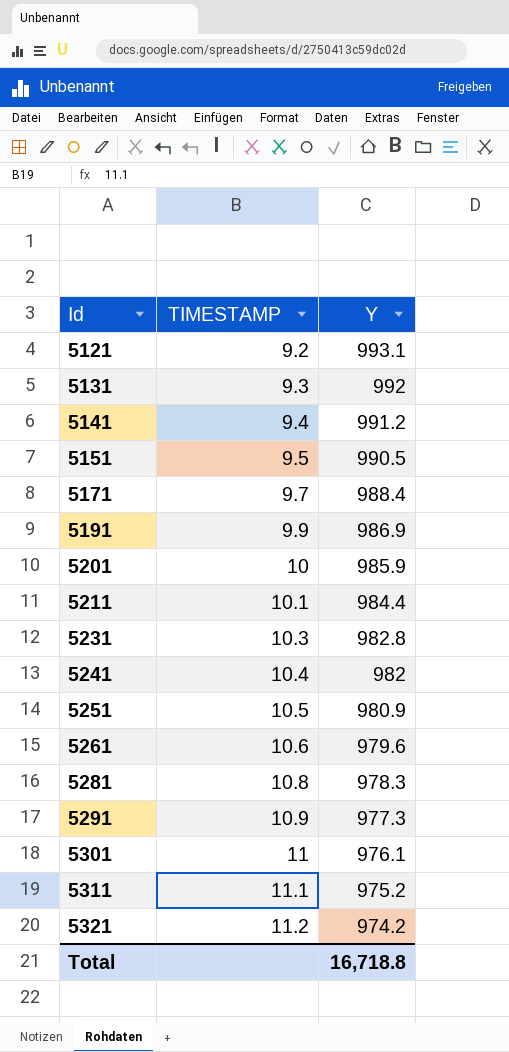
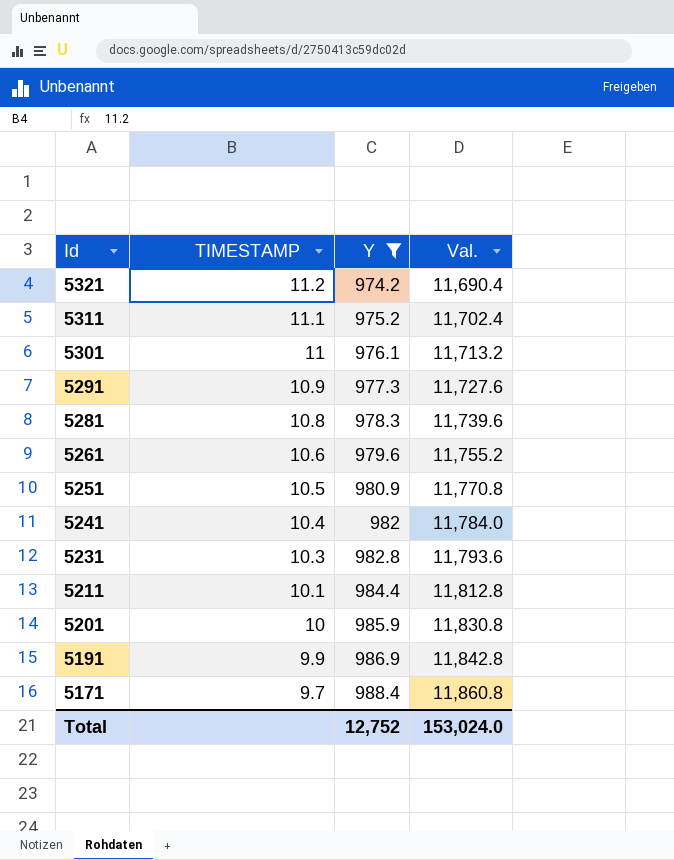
filter: none -> Y <= 988.4
row order: Id ascending -> Id descending
column Val. | formula: none -> [Y] * 12
Total | Y: 16,718.8 -> 12,752

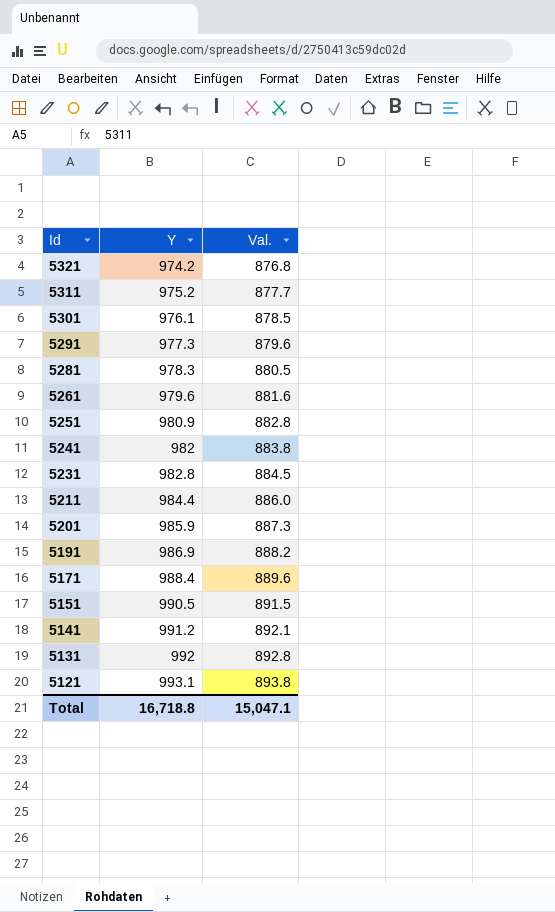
filter: Y <= 988.4 -> none
column TIMESTAMP | position: 2 -> none
column Val. | formula: [Y] * 12 -> [Y] * 0.9
Total | Y: 12,752 -> 16,718.8
Total | Val.: 153,024.0 -> 15,047.1

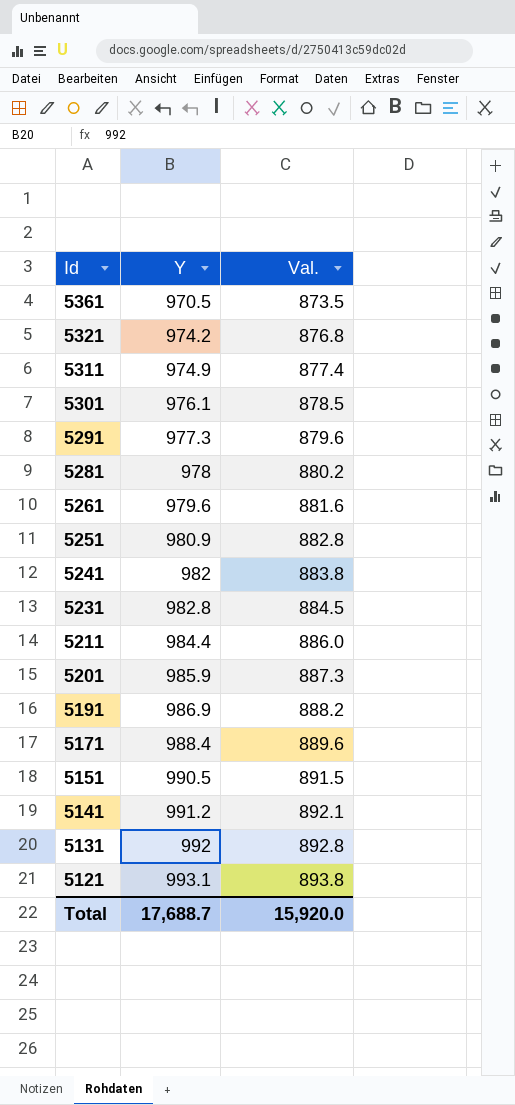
row 5361: none -> 970.5 | 873.5
5311 | Y: 975.2 -> 974.9
5311 | Val.: 877.7 -> 877.4
5281 | Y: 978.3 -> 978
5281 | Val.: 880.5 -> 880.2
Total | Y: 16,718.8 -> 17,688.7
Total | Val.: 15,047.1 -> 15,920.0

